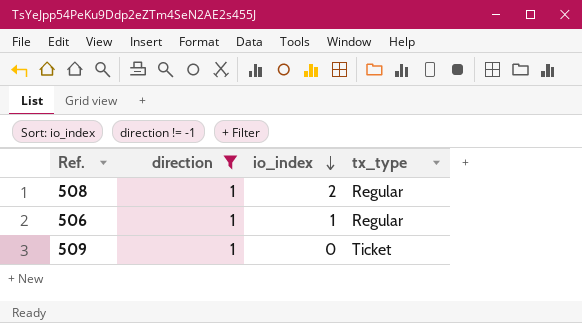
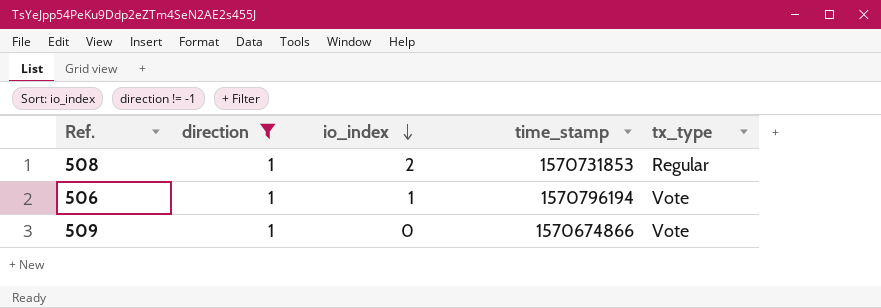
column time_stamp | position: none -> 4
506 | tx_type: Regular -> Vote
509 | tx_type: Ticket -> Vote

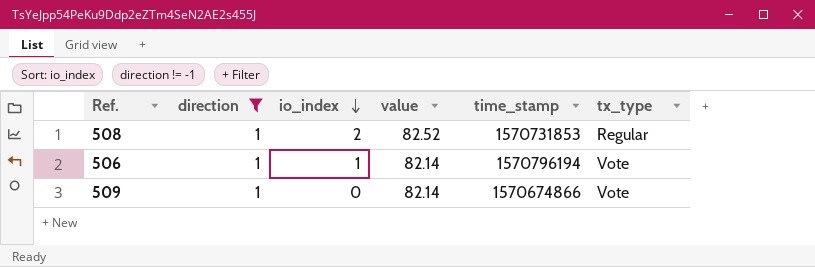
column value | position: none -> 4

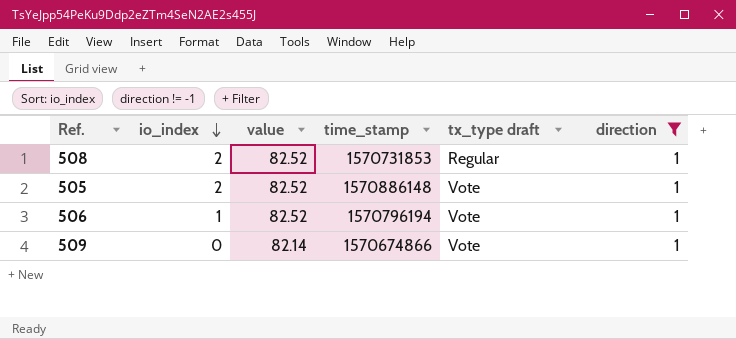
column name: tx_type -> tx_type draft
column direction | position: 2 -> 6
row 505: none -> 2 | 82.52 | 1570886148 | Vote | 1
506 | value: 82.14 -> 82.52

